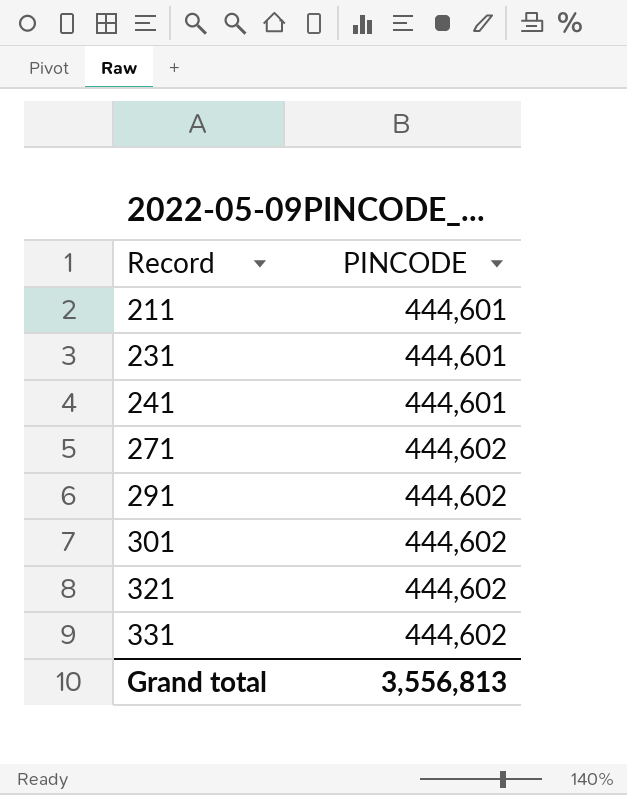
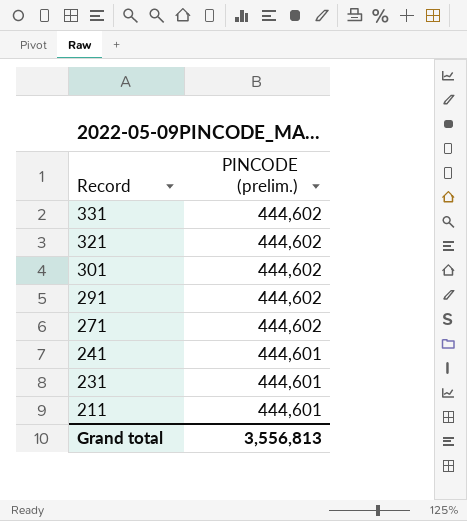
row order: Record ascending -> Record descending
column name: PINCODE -> PINCODE (prelim.)

